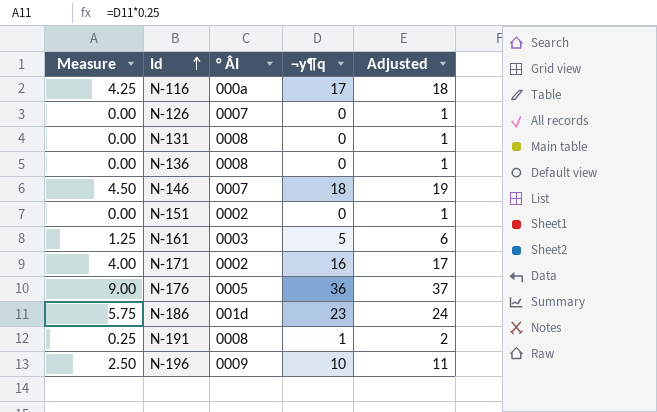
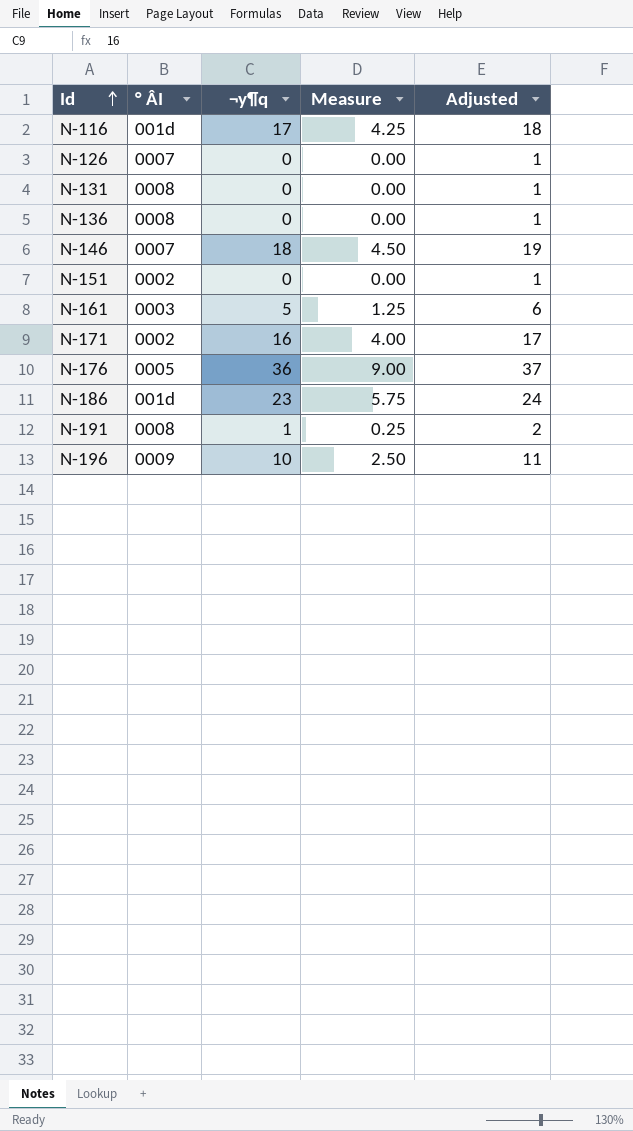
column Measure | position: 1 -> 4
N-116 | ° ÂI: 000a -> 001d

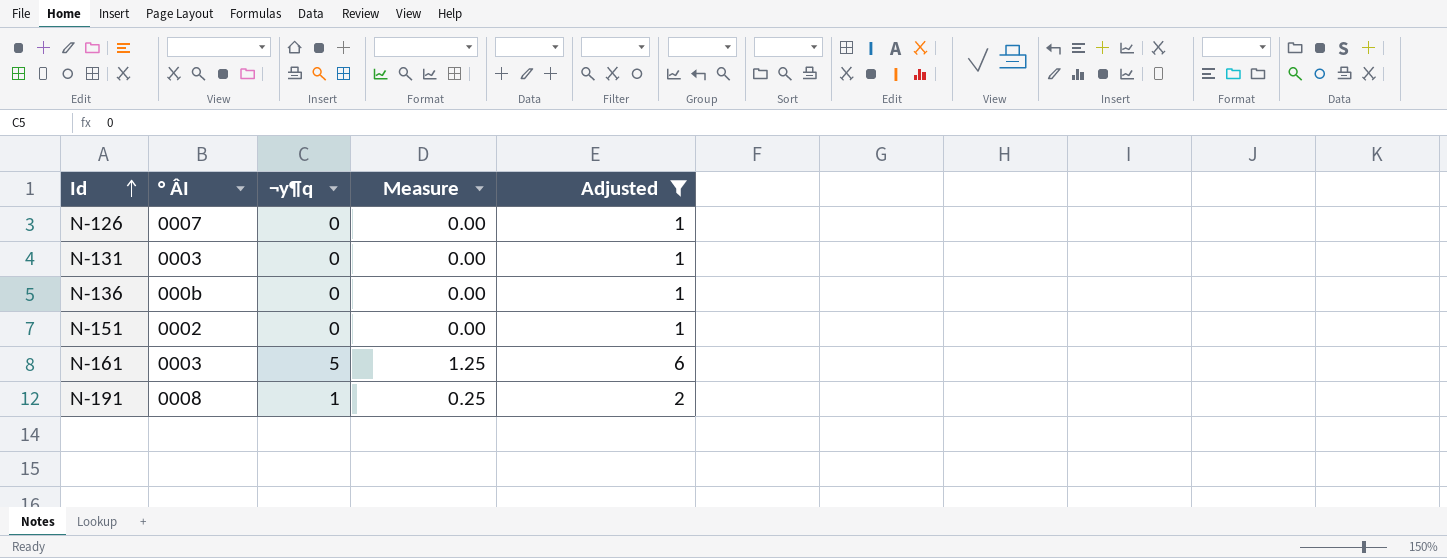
filter: none -> Adjusted <= 6
N-131 | ° ÂI: 0008 -> 0003
N-136 | ° ÂI: 0008 -> 000b

